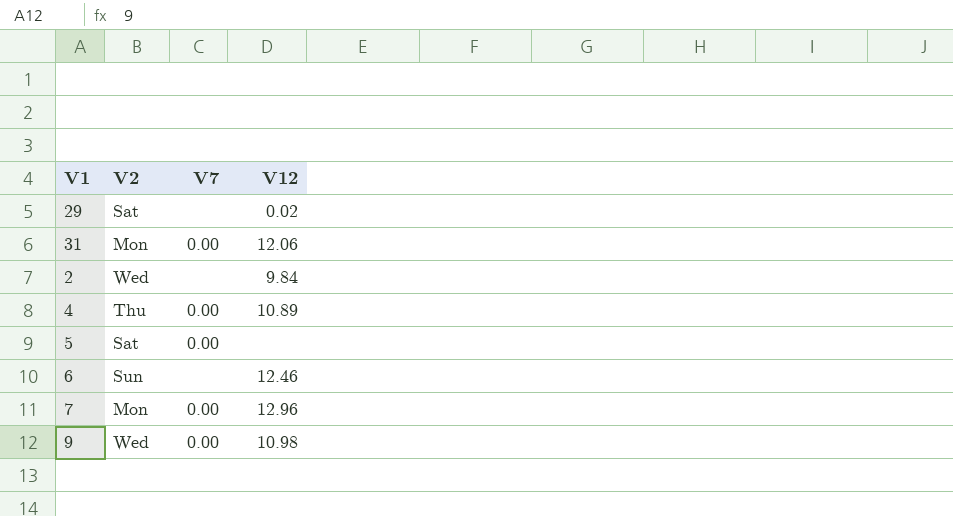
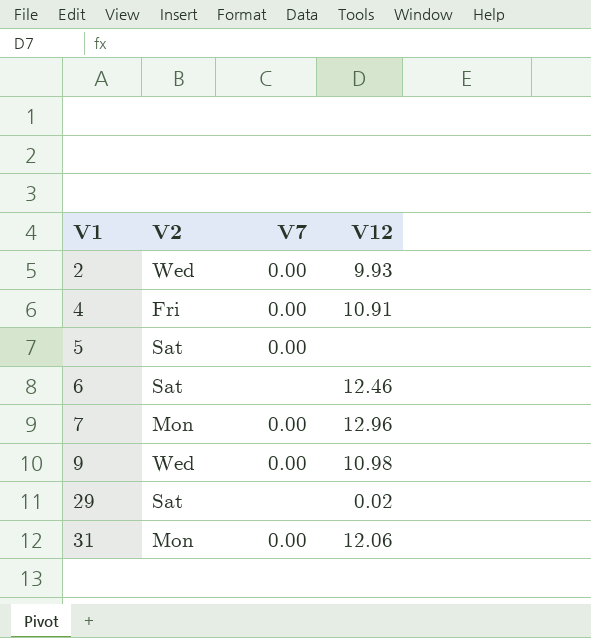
row order: none -> V1 ascending
2 | V7: none -> 0.00
2 | V12: 9.84 -> 9.93
4 | V2: Thu -> Fri
4 | V12: 10.89 -> 10.91
6 | V2: Sun -> Sat

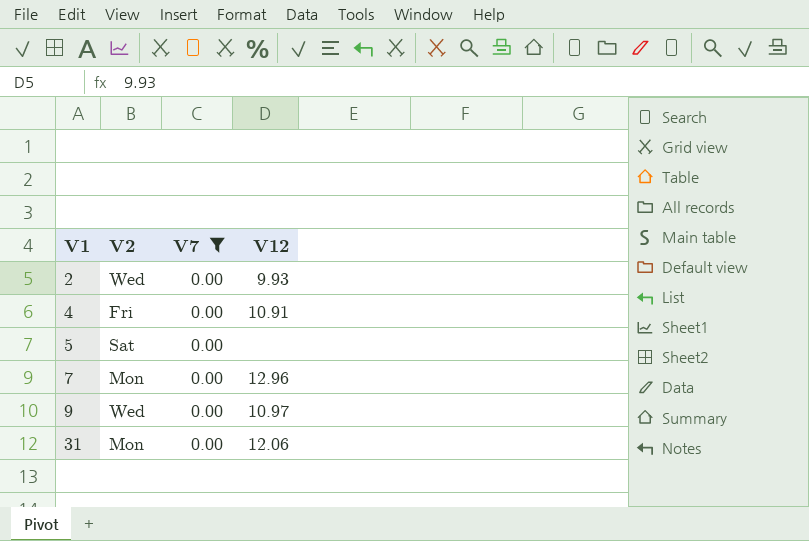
filter: none -> V7 = 0.00
9 | V12: 10.98 -> 10.97

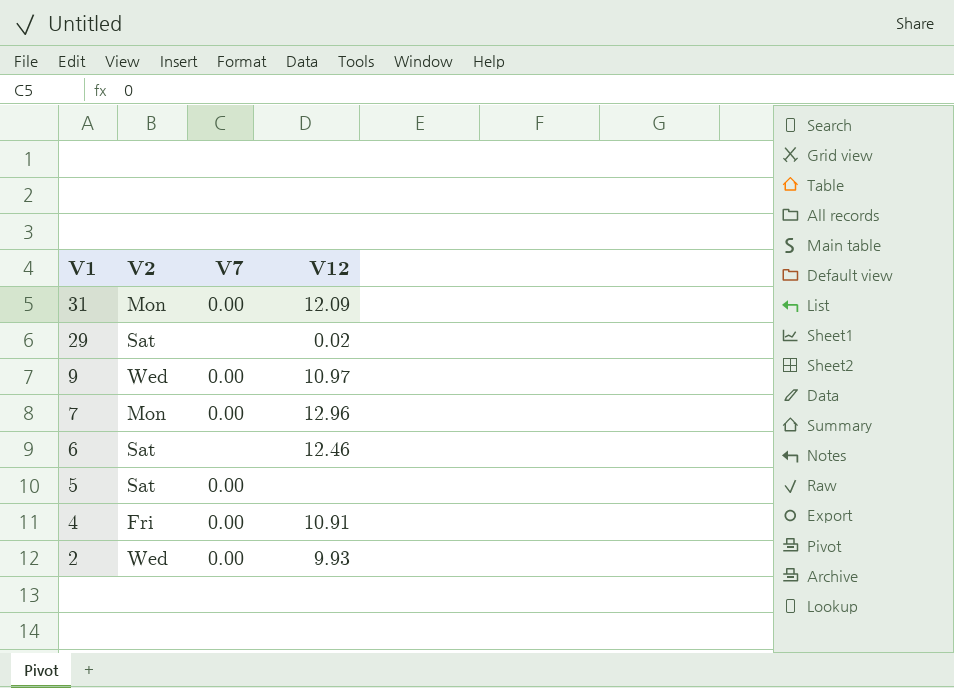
filter: V7 = 0.00 -> none
row order: V1 ascending -> V1 descending
31 | V12: 12.06 -> 12.09

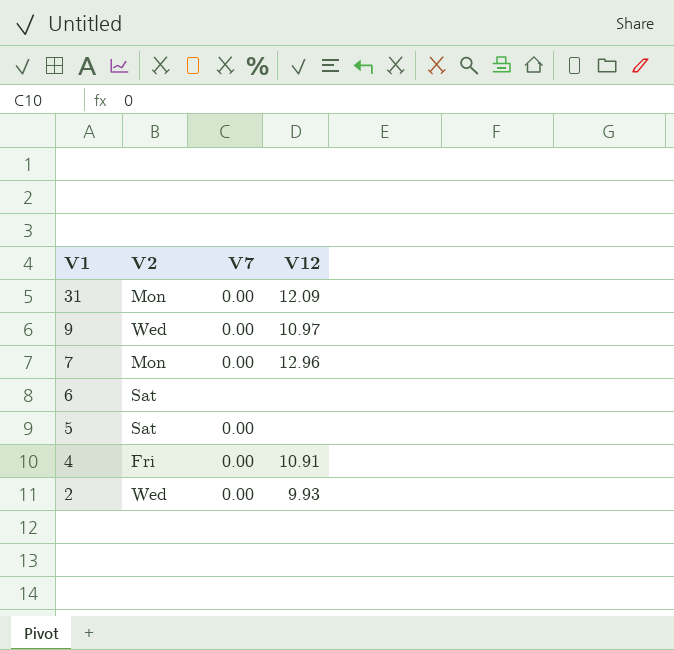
row 29: Sat | none | 0.02 -> none
6 | V12: 12.46 -> none

